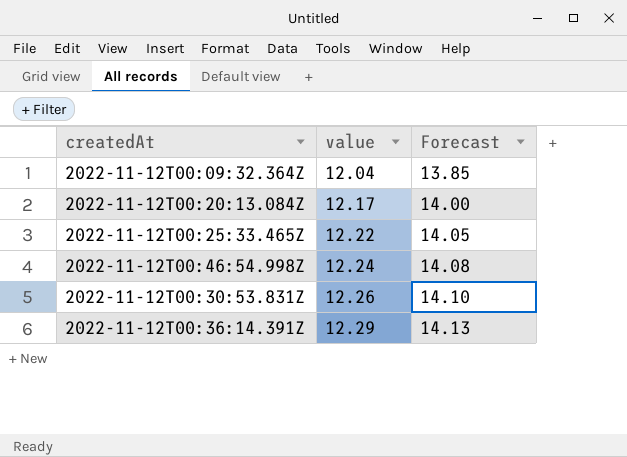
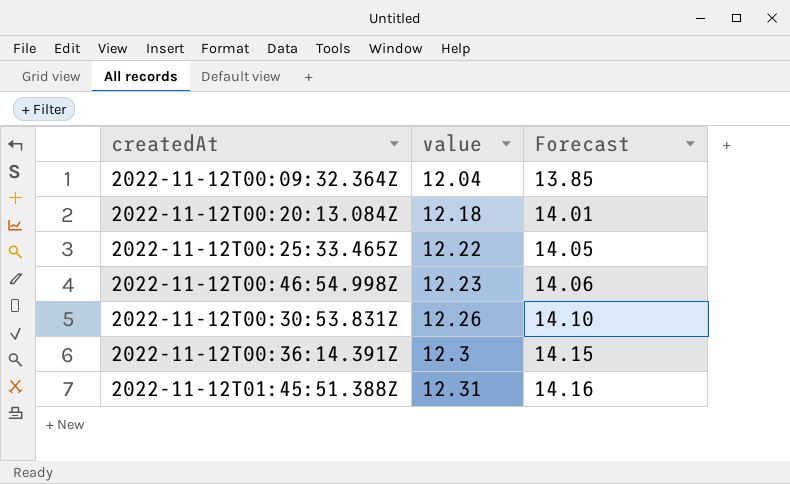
2022-11-12T00:20:13.084Z | value: 12.17 -> 12.18
2022-11-12T00:20:13.084Z | Forecast: 14.00 -> 14.01
2022-11-12T00:46:54.998Z | value: 12.24 -> 12.23
2022-11-12T00:46:54.998Z | Forecast: 14.08 -> 14.06
2022-11-12T00:36:14.391Z | value: 12.29 -> 12.3
2022-11-12T00:36:14.391Z | Forecast: 14.13 -> 14.15
row 2022-11-12T01:45:51.388Z: none -> 12.31 | 14.16

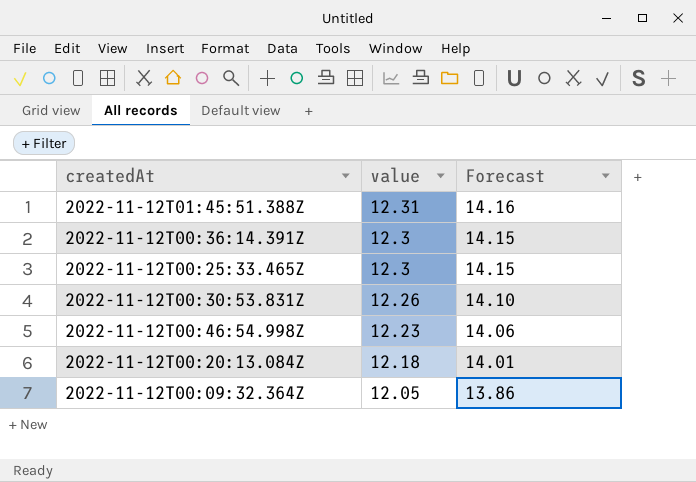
row order: value ascending -> value descending
2022-11-12T00:25:33.465Z | value: 12.22 -> 12.3
2022-11-12T00:25:33.465Z | Forecast: 14.05 -> 14.15
2022-11-12T00:09:32.364Z | value: 12.04 -> 12.05
2022-11-12T00:09:32.364Z | Forecast: 13.85 -> 13.86

